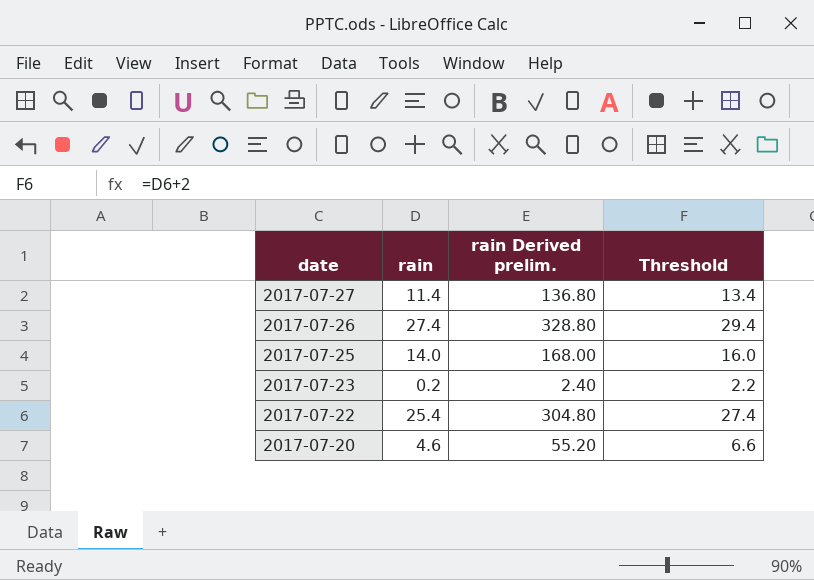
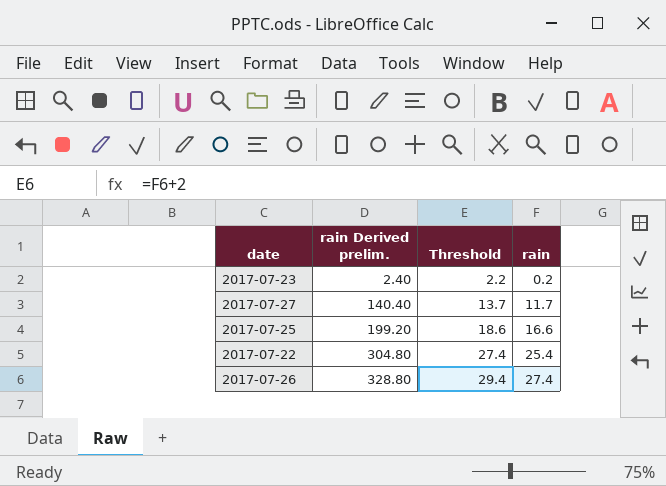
row order: date descending -> rain Derived prelim. ascending
column rain | position: 2 -> 4
row 2017-07-20: 4.6 | 55.20 | 6.6 -> none
2017-07-27 | rain Derived prelim.: 136.80 -> 140.40
2017-07-27 | Threshold: 13.4 -> 13.7
2017-07-27 | rain: 11.4 -> 11.7
2017-07-25 | rain Derived prelim.: 168.00 -> 199.20
2017-07-25 | Threshold: 16.0 -> 18.6
2017-07-25 | rain: 14.0 -> 16.6

